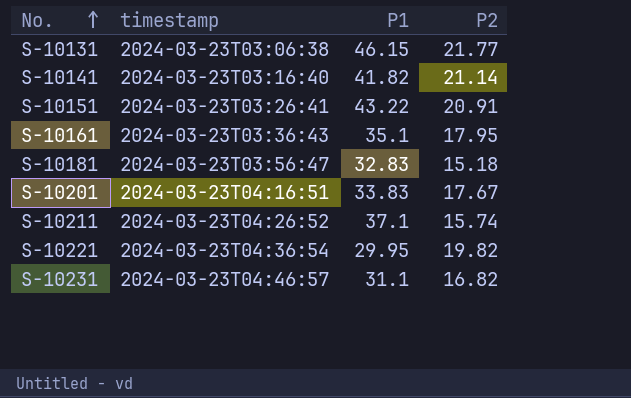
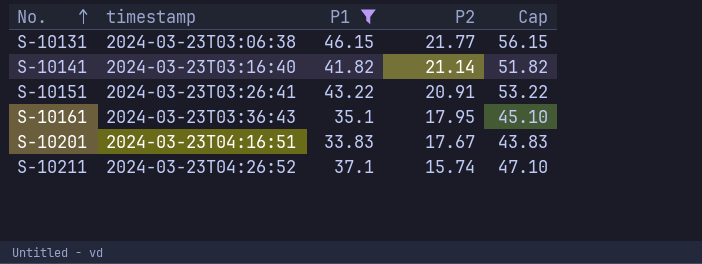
filter: none -> P1 >= 33.83
column Cap | formula: none -> [P1] + 10

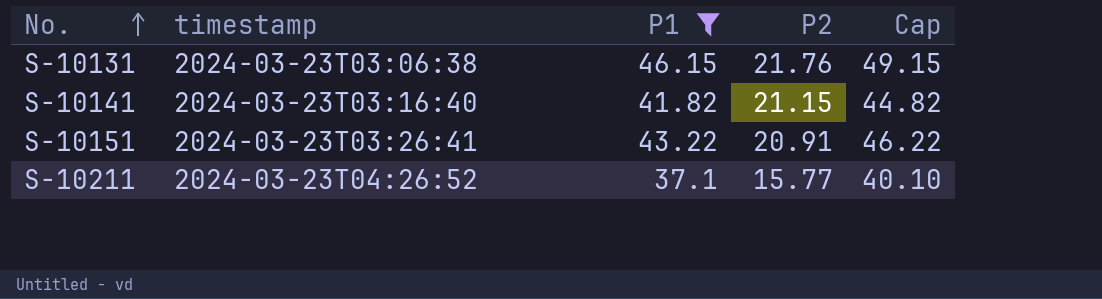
column Cap | formula: [P1] + 10 -> [P1] + 3
row S-10161: 2024-03-23T03:36:43 | 35.1 | 17.95 | 45.10 -> none
row S-10201: 2024-03-23T04:16:51 | 33.83 | 17.67 | 43.83 -> none
S-10131 | P2: 21.77 -> 21.76
S-10141 | P2: 21.14 -> 21.15
S-10211 | P2: 15.74 -> 15.77

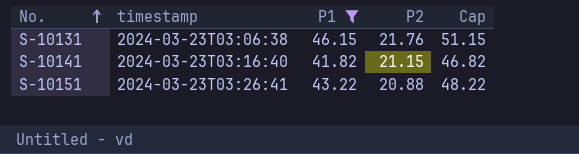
column Cap | formula: [P1] + 3 -> [P1] + 5
row S-10211: 2024-03-23T04:26:52 | 37.1 | 15.77 | 40.10 -> none
S-10151 | P2: 20.91 -> 20.88

